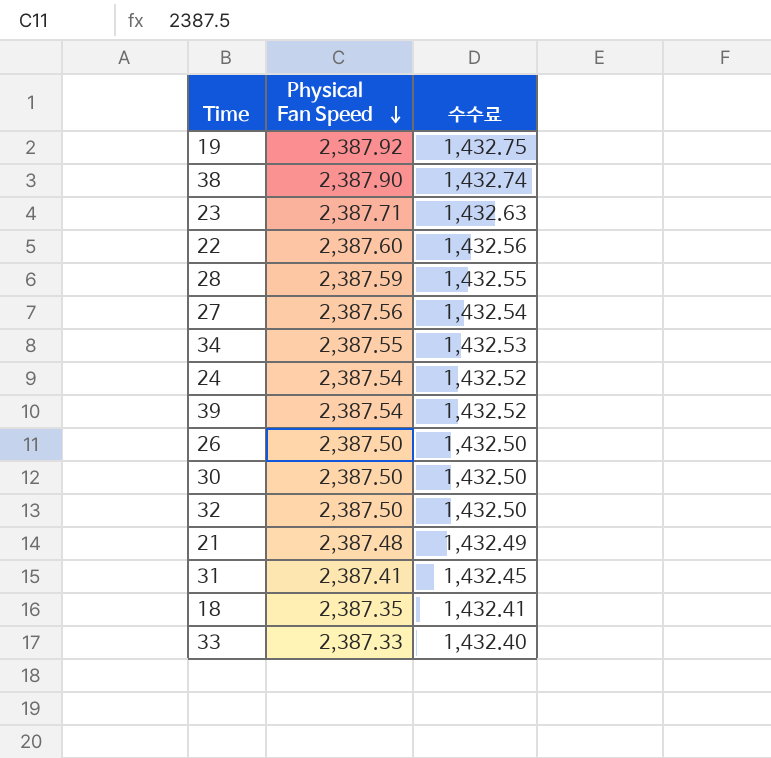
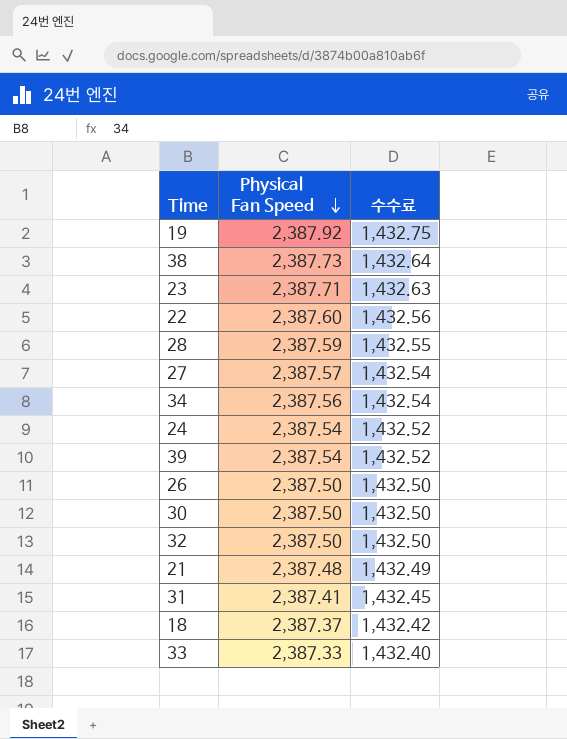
38 | Physical Fan Speed: 2,387.90 -> 2,387.73
38 | 수수료: 1,432.74 -> 1,432.64
27 | Physical Fan Speed: 2,387.56 -> 2,387.57
34 | Physical Fan Speed: 2,387.55 -> 2,387.56
34 | 수수료: 1,432.53 -> 1,432.54
18 | Physical Fan Speed: 2,387.35 -> 2,387.37
18 | 수수료: 1,432.41 -> 1,432.42

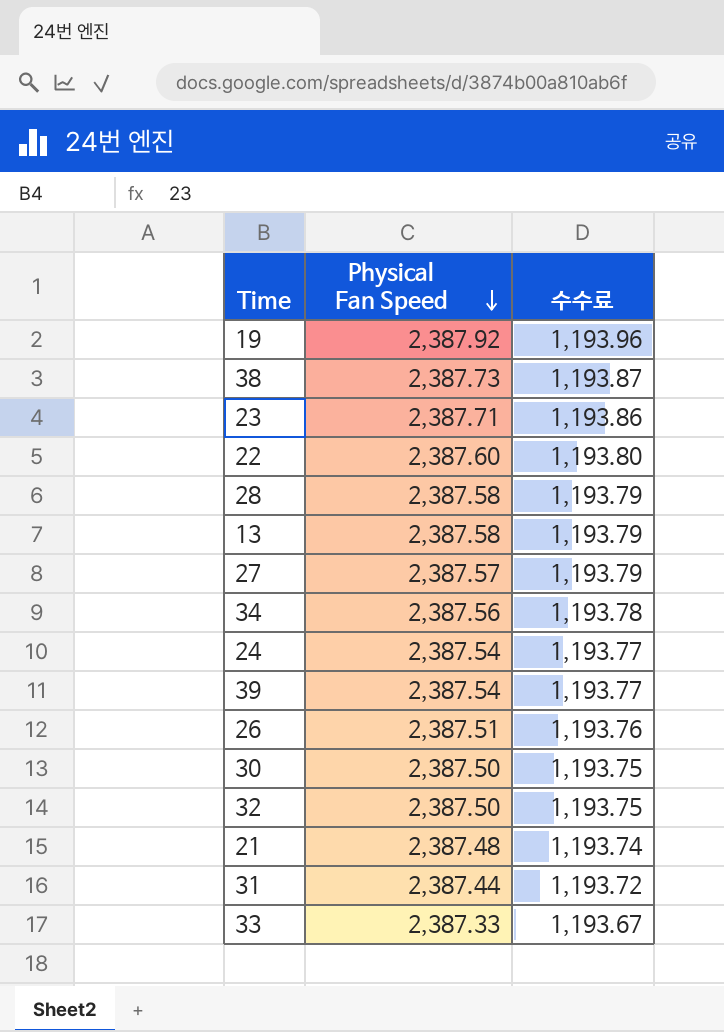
column 수수료 | formula: [Physical Fan Speed] * 0.6 -> [Physical Fan Speed] * 0.5
row 18: 2,387.37 | 1,432.42 -> none
28 | Physical Fan Speed: 2,387.59 -> 2,387.58
row 13: none -> 2,387.58 | 1,193.79
26 | Physical Fan Speed: 2,387.50 -> 2,387.51
31 | Physical Fan Speed: 2,387.41 -> 2,387.44

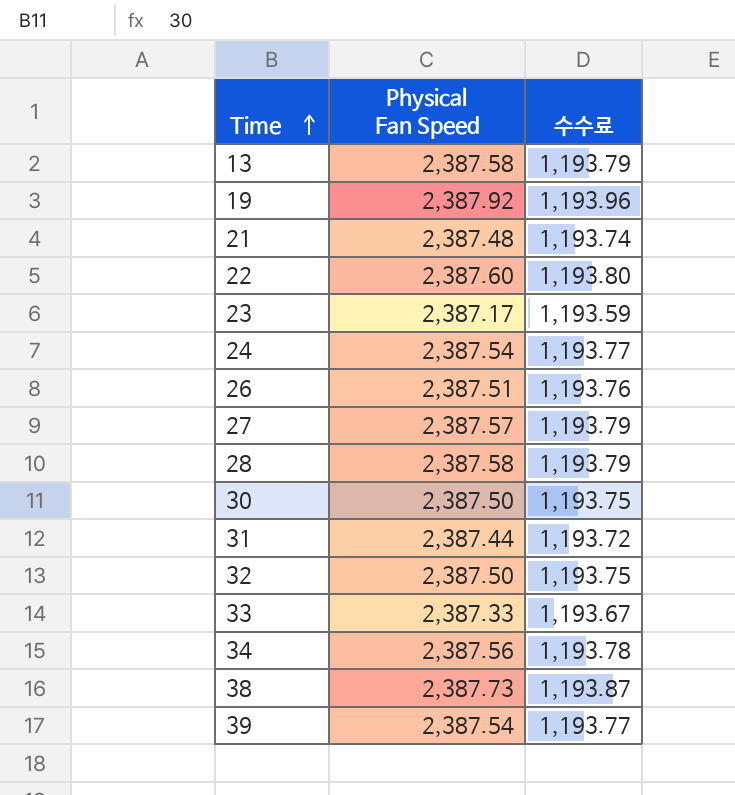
row order: Physical Fan Speed descending -> Time ascending
23 | Physical Fan Speed: 2,387.71 -> 2,387.17
23 | 수수료: 1,193.86 -> 1,193.59

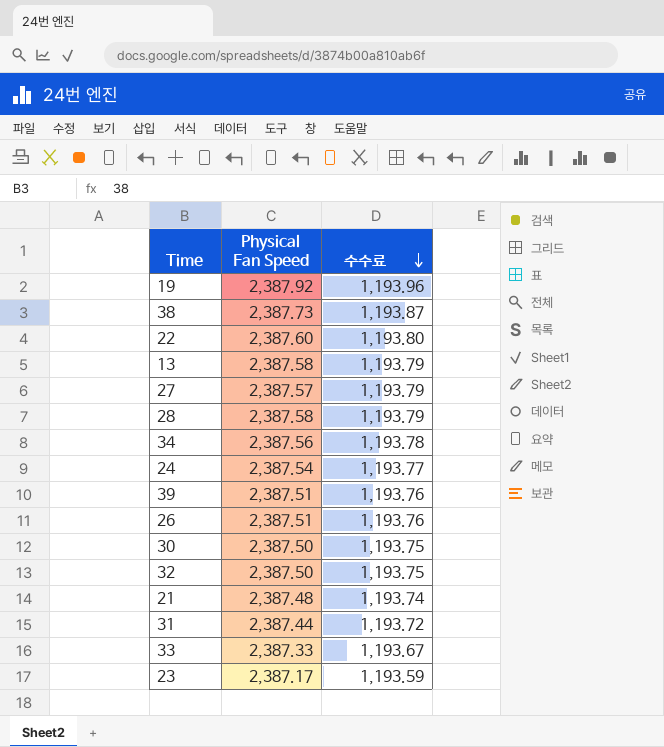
row order: Time ascending -> 수수료 descending
39 | Physical Fan Speed: 2,387.54 -> 2,387.51
39 | 수수료: 1,193.77 -> 1,193.76

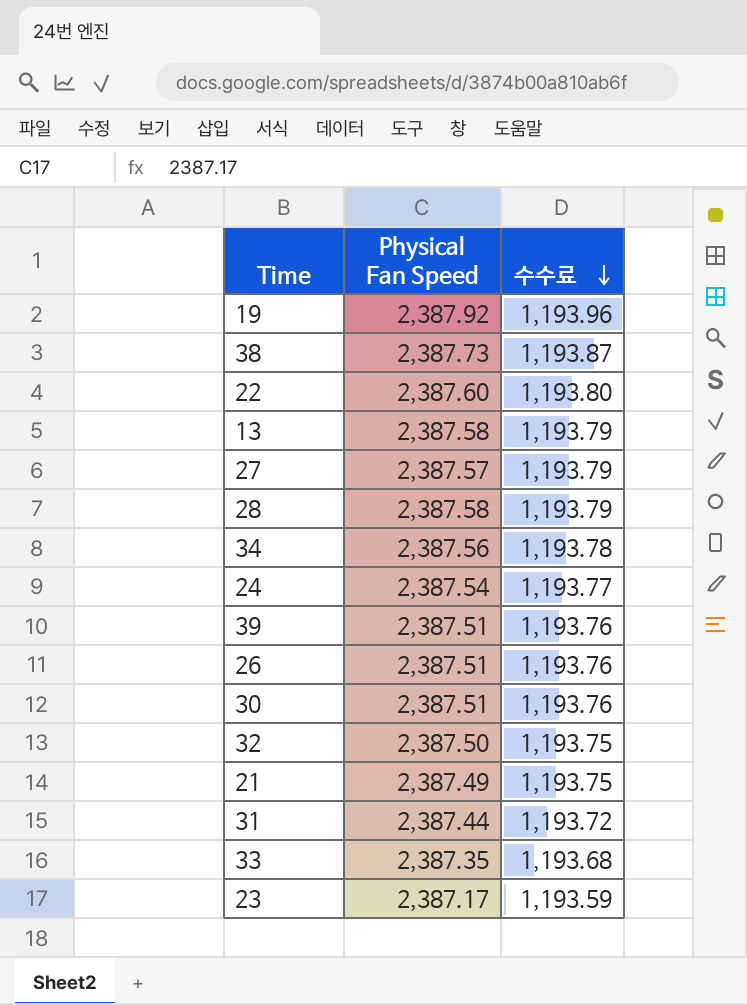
30 | Physical Fan Speed: 2,387.50 -> 2,387.51
30 | 수수료: 1,193.75 -> 1,193.76
21 | Physical Fan Speed: 2,387.48 -> 2,387.49
21 | 수수료: 1,193.74 -> 1,193.75
33 | Physical Fan Speed: 2,387.33 -> 2,387.35
33 | 수수료: 1,193.67 -> 1,193.68

